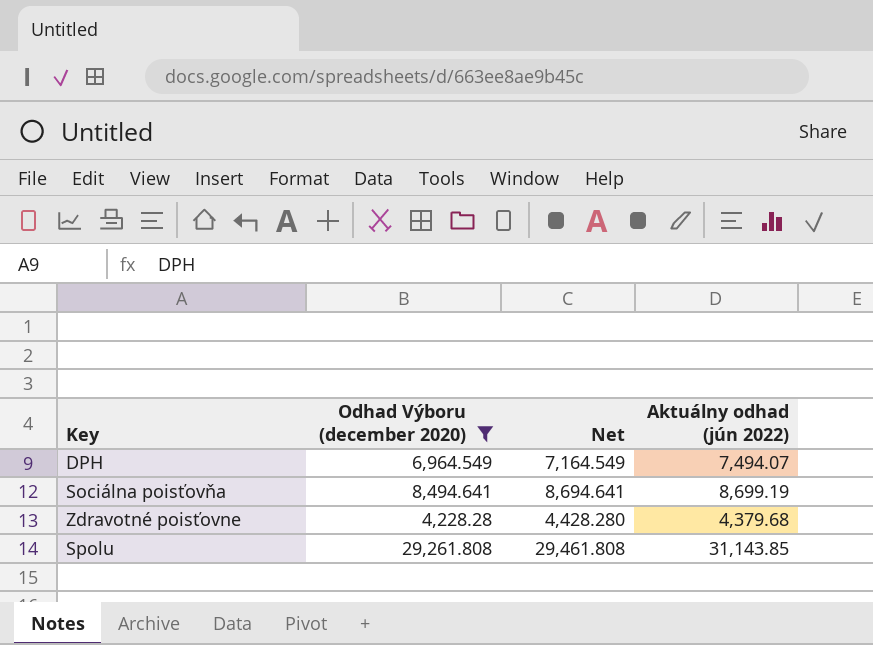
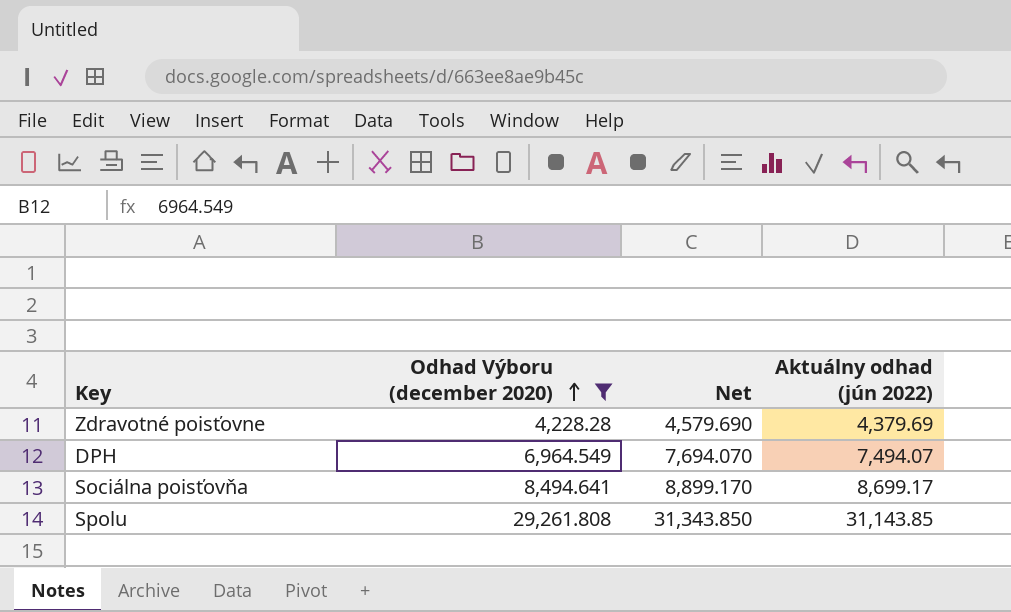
row order: none -> Odhad Výboru (december 2020) ascending
column Net | formula: [Odhad Výboru (december 2020)] + 200 -> [Aktuálny odhad (jún 2022)] + 200
Zdravotné poisťovne | Aktuálny odhad (jún 2022): 4,379.68 -> 4,379.69
Sociálna poisťovňa | Aktuálny odhad (jún 2022): 8,699.19 -> 8,699.17

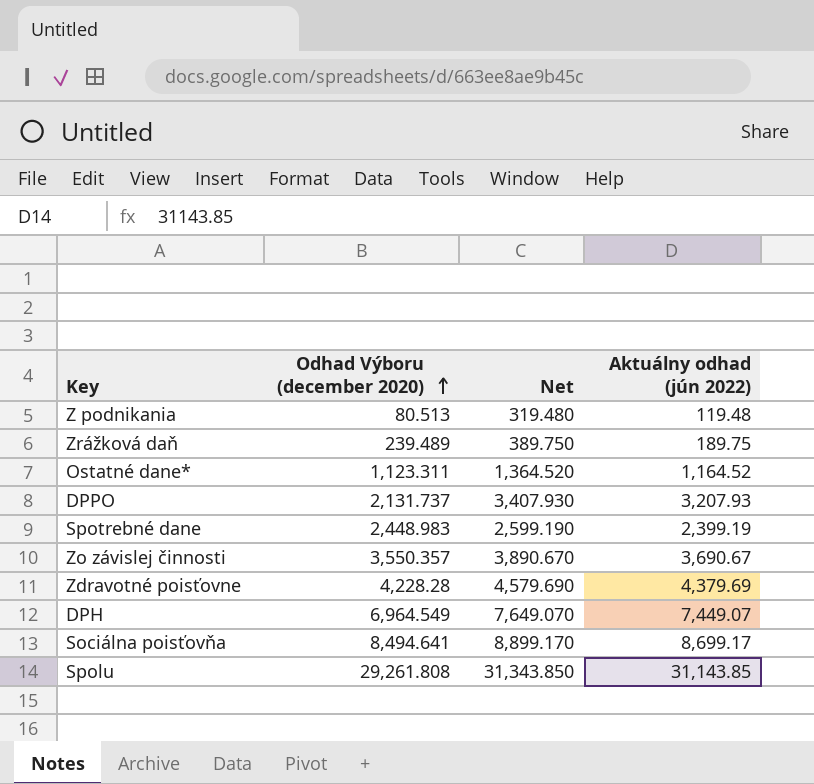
filter: Odhad Výboru (december 2020) >= 4,228.28 -> none
DPH | Net: 7,694.070 -> 7,649.070
DPH | Aktuálny odhad (jún 2022): 7,494.07 -> 7,449.07

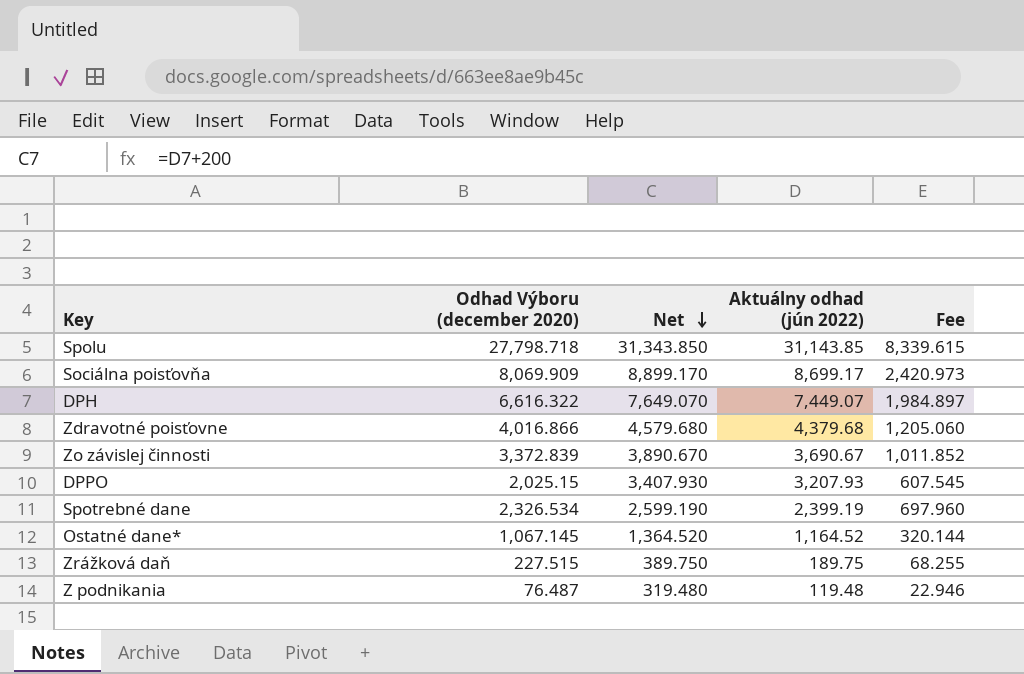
row order: Odhad Výboru (december 2020) ascending -> Net descending
column Fee | formula: none -> [Odhad Výboru (december 2020)] * 0.3
Spolu | Odhad Výboru (december 2020): 29,261.808 -> 27,798.718
Sociálna poisťovňa | Odhad Výboru (december 2020): 8,494.641 -> 8,069.909
DPH | Odhad Výboru (december 2020): 6,964.549 -> 6,616.322
Zdravotné poisťovne | Odhad Výboru (december 2020): 4,228.28 -> 4,016.866
Zdravotné poisťovne | Net: 4,579.690 -> 4,579.680
Zdravotné poisťovne | Aktuálny odhad (jún 2022): 4,379.69 -> 4,379.68
Zo závislej činnosti | Odhad Výboru (december 2020): 3,550.357 -> 3,372.839
DPPO | Odhad Výboru (december 2020): 2,131.737 -> 2,025.15
Spotrebné dane | Odhad Výboru (december 2020): 2,448.983 -> 2,326.534
Ostatné dane* | Odhad Výboru (december 2020): 1,123.311 -> 1,067.145
Zrážková daň | Odhad Výboru (december 2020): 239.489 -> 227.515
Z podnikania | Odhad Výboru (december 2020): 80.513 -> 76.487

